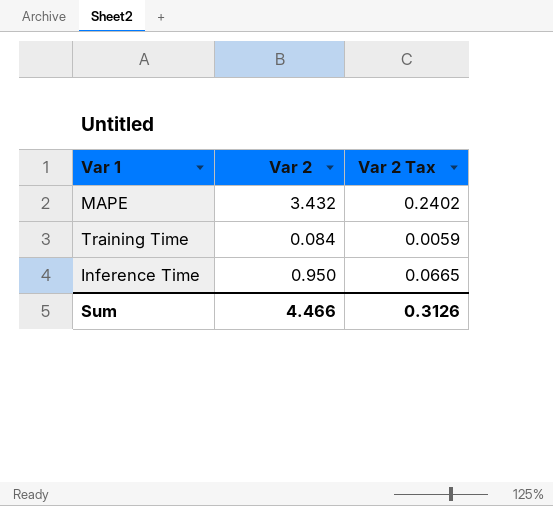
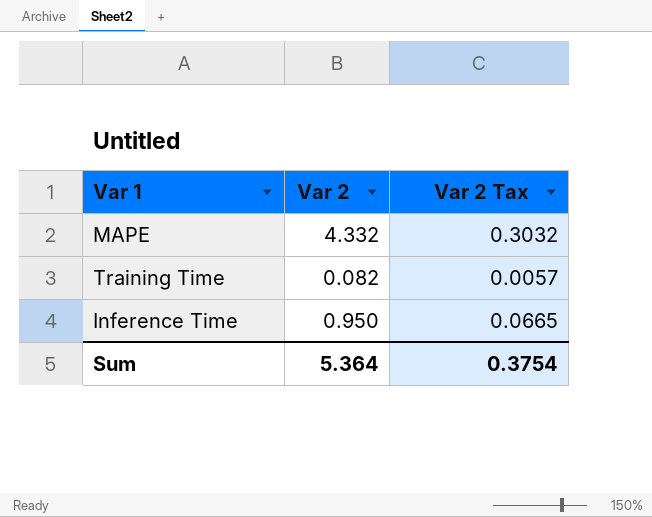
MAPE | Var 2: 3.432 -> 4.332
MAPE | Var 2 Tax: 0.2402 -> 0.3032
Training Time | Var 2: 0.084 -> 0.082
Training Time | Var 2 Tax: 0.0059 -> 0.0057
Sum | Var 2: 4.466 -> 5.364
Sum | Var 2 Tax: 0.3126 -> 0.3754

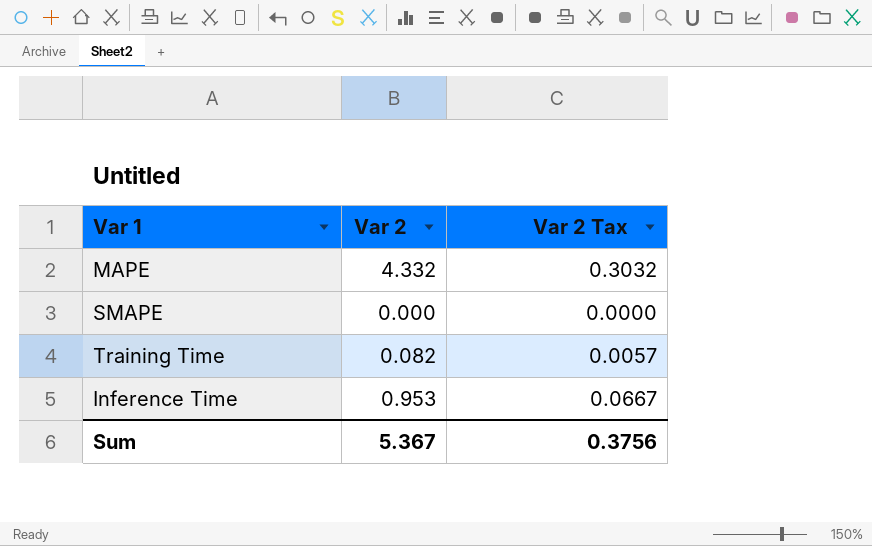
row SMAPE: none -> 0.000 | 0.0000
Inference Time | Var 2: 0.950 -> 0.953
Inference Time | Var 2 Tax: 0.0665 -> 0.0667
Sum | Var 2: 5.364 -> 5.367
Sum | Var 2 Tax: 0.3754 -> 0.3756

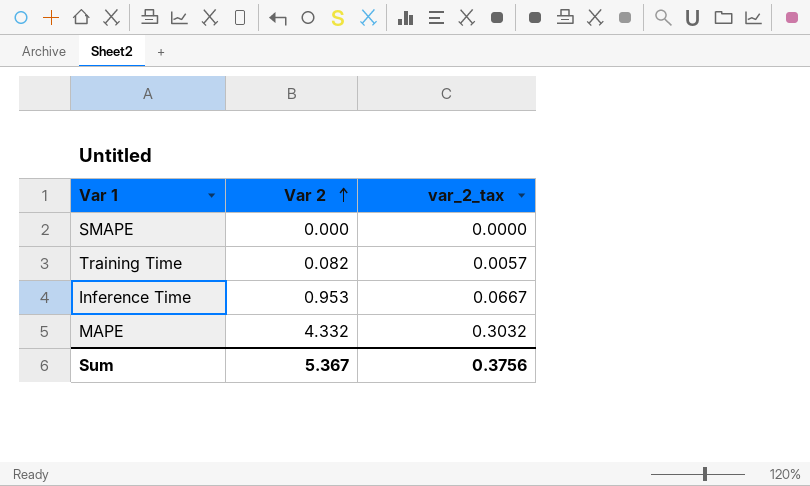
row order: none -> Var 2 ascending
column name: Var 2 Tax -> var_2_tax

